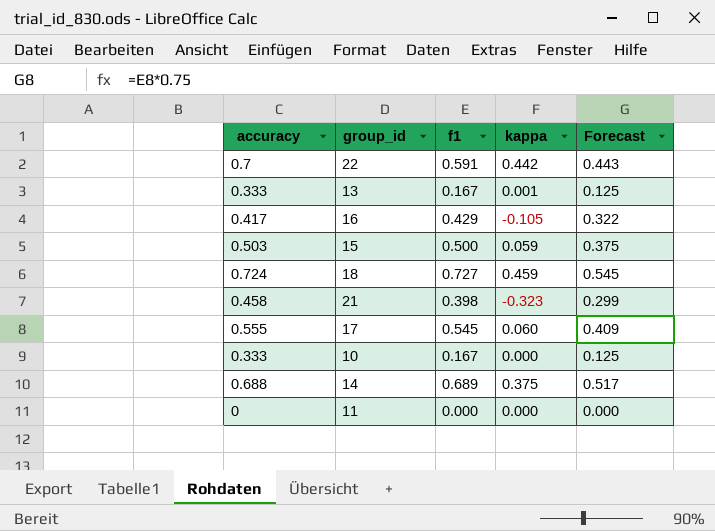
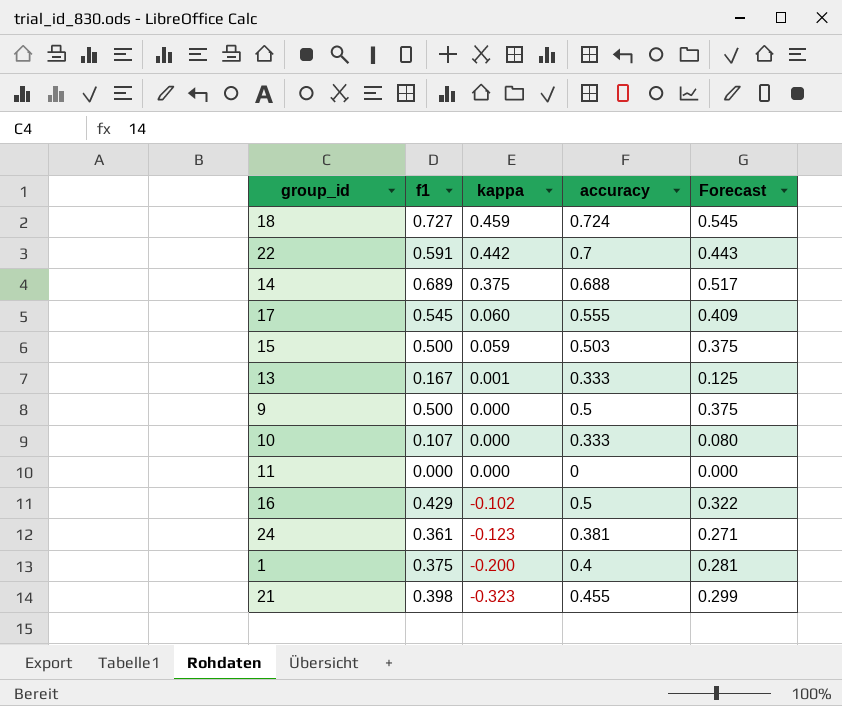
row order: none -> kappa descending
column accuracy | position: 1 -> 4
row 9: none -> 0.500 | 0.000 | 0.5 | 0.375
10 | f1: 0.167 -> 0.107
10 | Forecast: 0.125 -> 0.080
16 | kappa: -0.105 -> -0.102
16 | accuracy: 0.417 -> 0.5
row 24: none -> 0.361 | -0.123 | 0.381 | 0.271
row 1: none -> 0.375 | -0.200 | 0.4 | 0.281
21 | accuracy: 0.458 -> 0.455

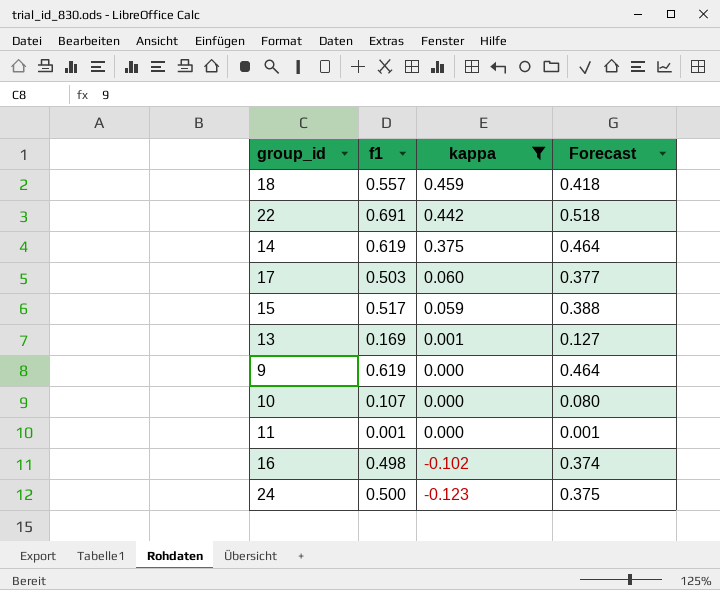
filter: none -> kappa >= -0.123
column accuracy | position: 4 -> none
18 | f1: 0.727 -> 0.557
18 | Forecast: 0.545 -> 0.418
22 | f1: 0.591 -> 0.691
22 | Forecast: 0.443 -> 0.518
14 | f1: 0.689 -> 0.619
14 | Forecast: 0.517 -> 0.464
17 | f1: 0.545 -> 0.503
17 | Forecast: 0.409 -> 0.377
15 | f1: 0.500 -> 0.517
15 | Forecast: 0.375 -> 0.388
13 | f1: 0.167 -> 0.169
13 | Forecast: 0.125 -> 0.127
9 | f1: 0.500 -> 0.619
9 | Forecast: 0.375 -> 0.464
11 | f1: 0.000 -> 0.001
11 | Forecast: 0.000 -> 0.001
16 | f1: 0.429 -> 0.498
16 | Forecast: 0.322 -> 0.374
24 | f1: 0.361 -> 0.500
24 | Forecast: 0.271 -> 0.375

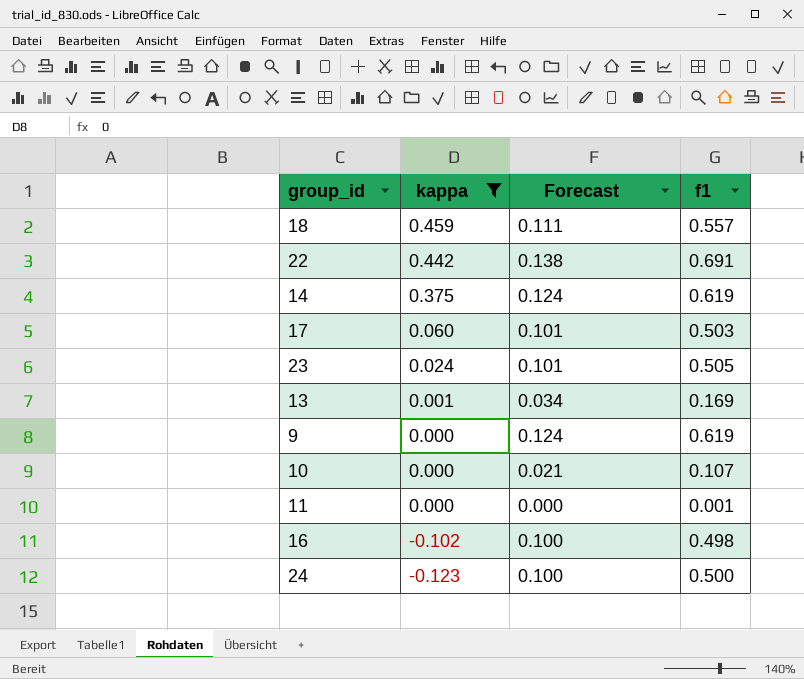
column Forecast | formula: [f1] * 0.75 -> [f1] * 0.2
column f1 | position: 2 -> 4
row 15: 0.517 | 0.059 | 0.388 -> none
row 23: none -> 0.024 | 0.101 | 0.505

